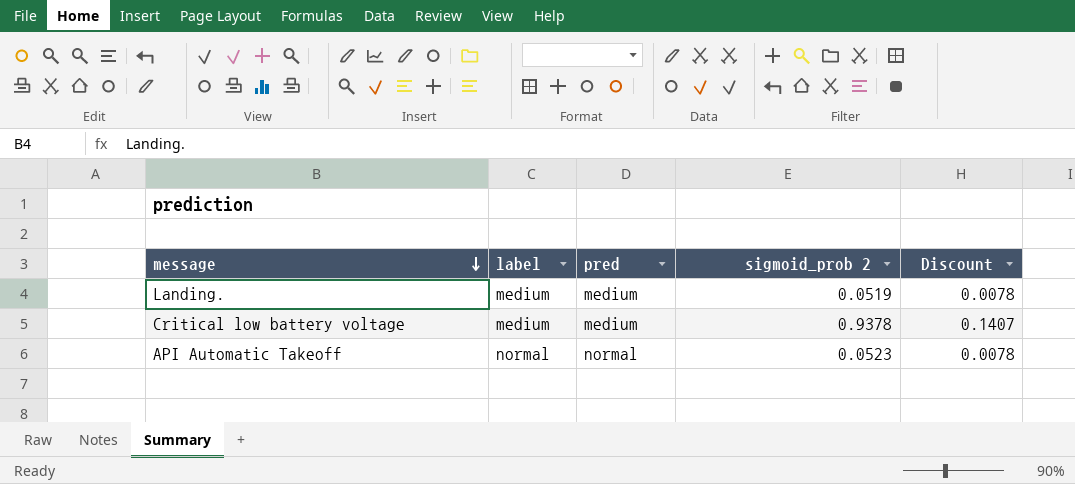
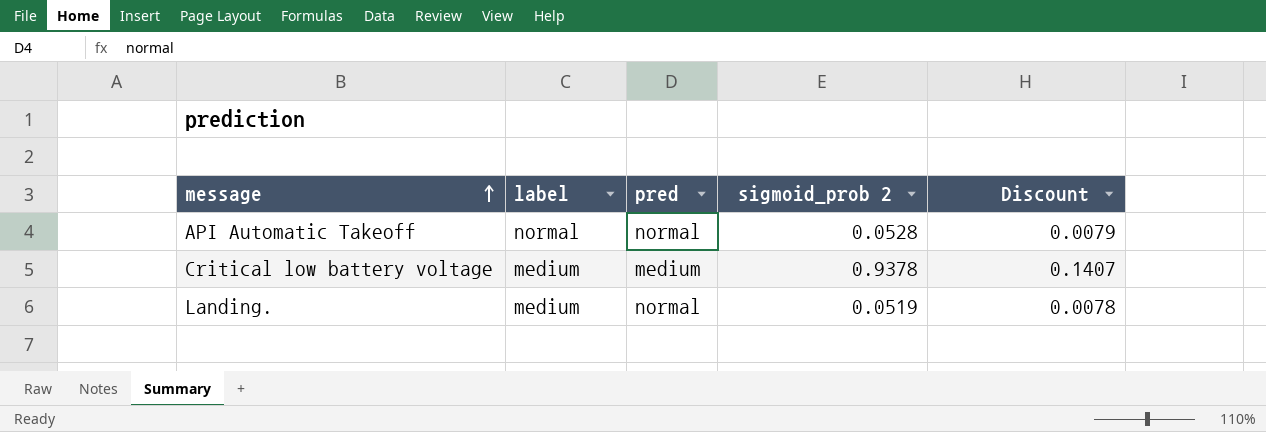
row order: message descending -> message ascending
API Automatic Takeoff | sigmoid_prob 2: 0.0523 -> 0.0528
API Automatic Takeoff | Discount: 0.0078 -> 0.0079
Landing. | pred: medium -> normal

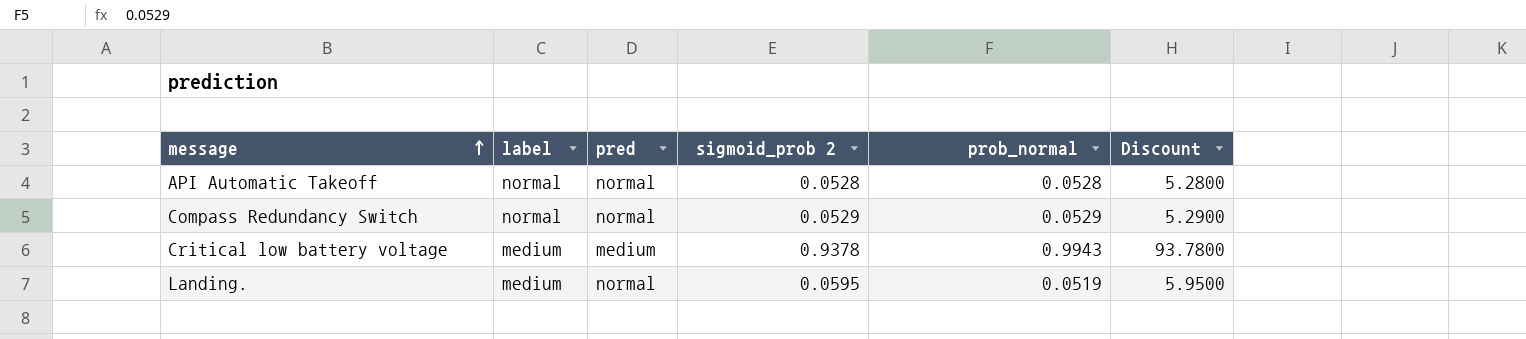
column prob_normal | position: none -> 5
column Discount | formula: [sigmoid_prob 2] * 0.15 -> [sigmoid_prob 2] * 100
row Compass Redundancy Switch: none -> normal | normal | 0.0529 | 0.0529 | 5.2900
Landing. | sigmoid_prob 2: 0.0519 -> 0.0595

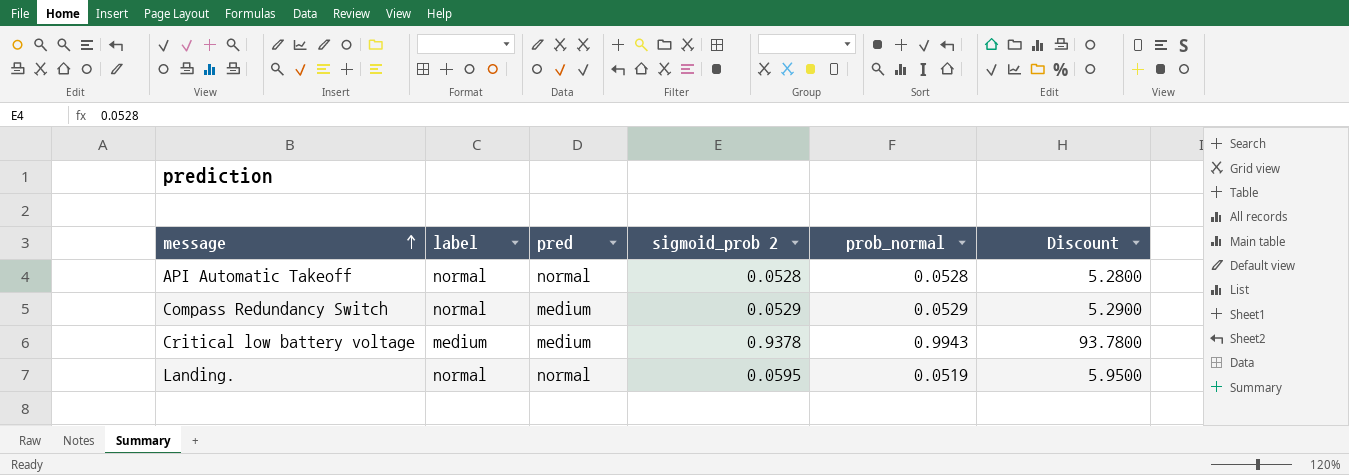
Compass Redundancy Switch | pred: normal -> medium
Landing. | label: medium -> normal

